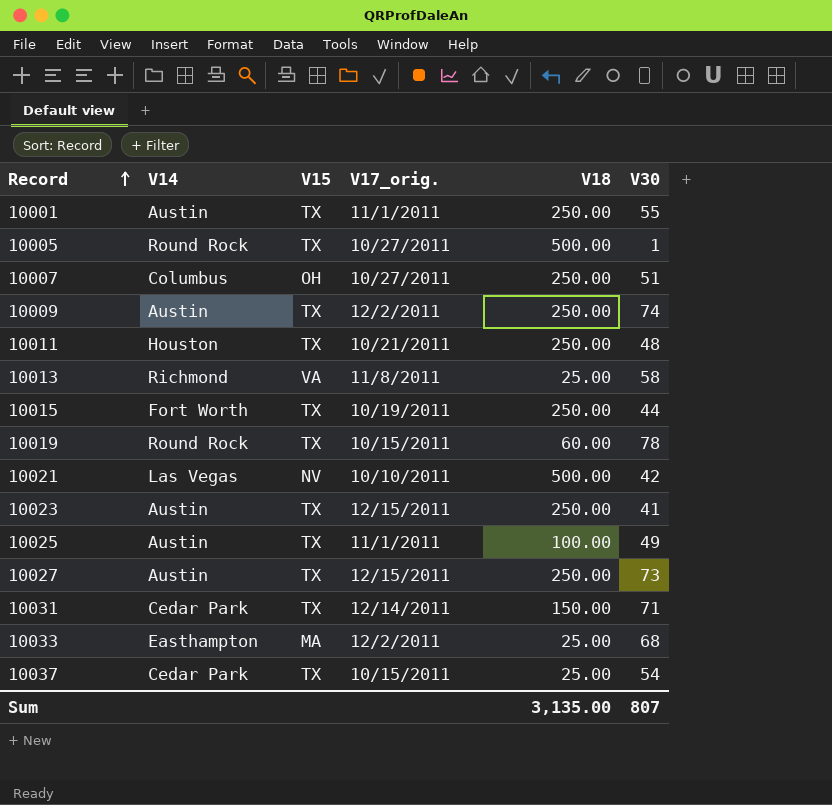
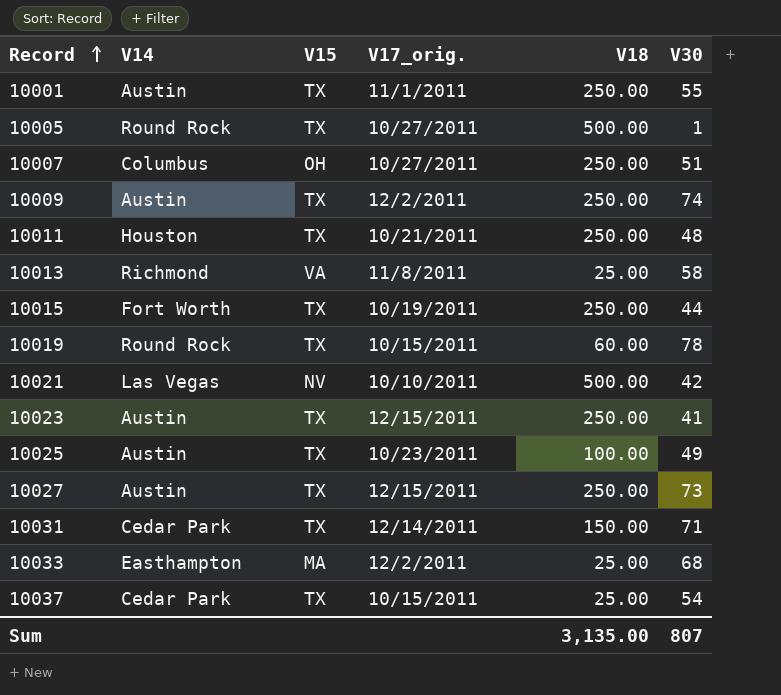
10025 | V17_orig.: 11/1/2011 -> 10/23/2011

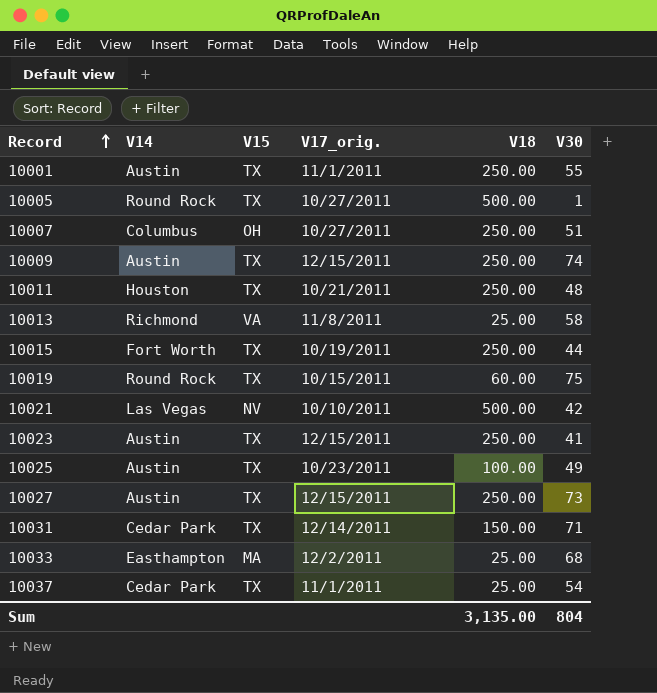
10009 | V17_orig.: 12/2/2011 -> 12/15/2011
10019 | V30: 78 -> 75
10037 | V17_orig.: 10/15/2011 -> 11/1/2011
Sum | V30: 807 -> 804

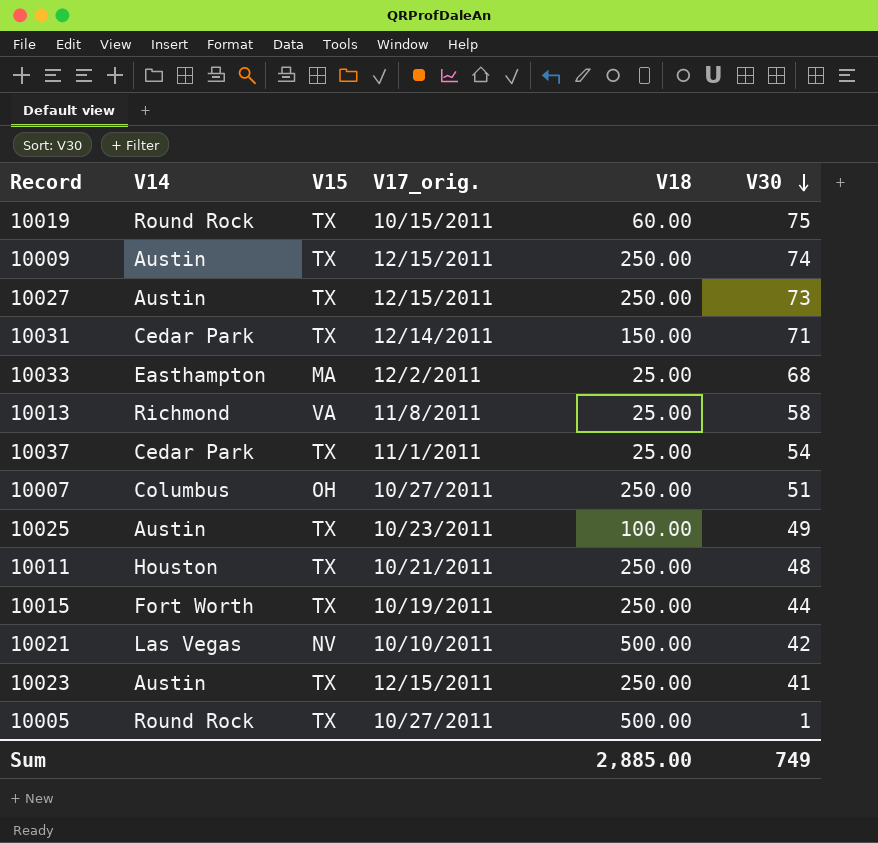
row order: Record ascending -> V30 descending
row 10001: Austin | TX | 11/1/2011 | 250.00 | 55 -> none
Sum | V18: 3,135.00 -> 2,885.00
Sum | V30: 804 -> 749

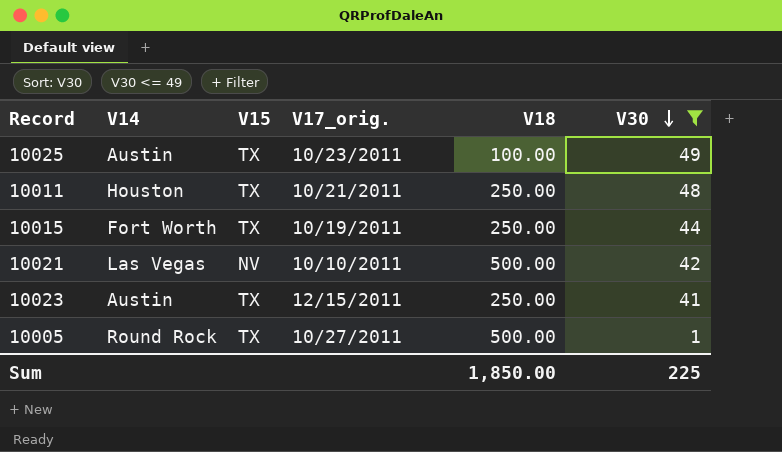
filter: none -> V30 <= 49
Sum | V18: 2,885.00 -> 1,850.00
Sum | V30: 749 -> 225

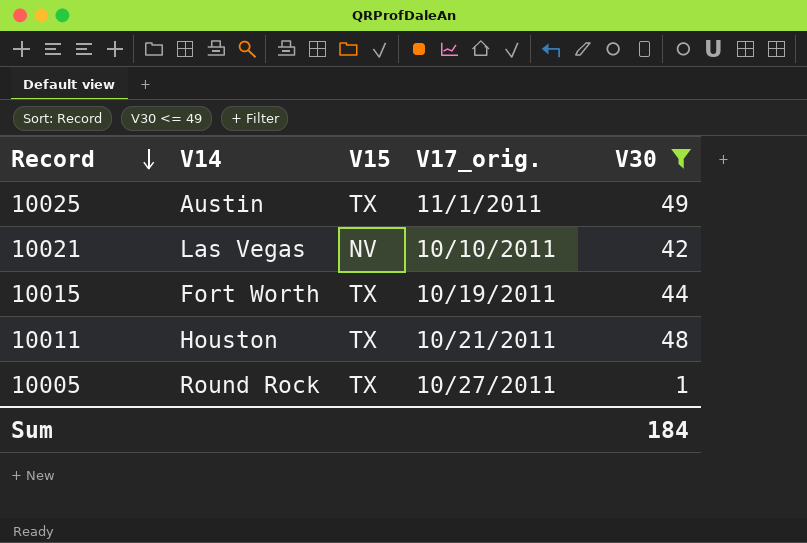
row order: V30 descending -> Record descending
column V18 | position: 5 -> none
row 10023: Austin | TX | 12/15/2011 | 250.00 | 41 -> none
10025 | V17_orig.: 10/23/2011 -> 11/1/2011
Sum | V30: 225 -> 184

